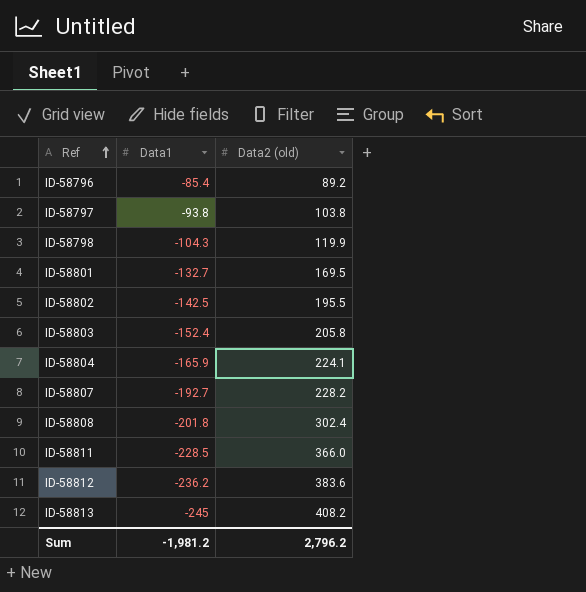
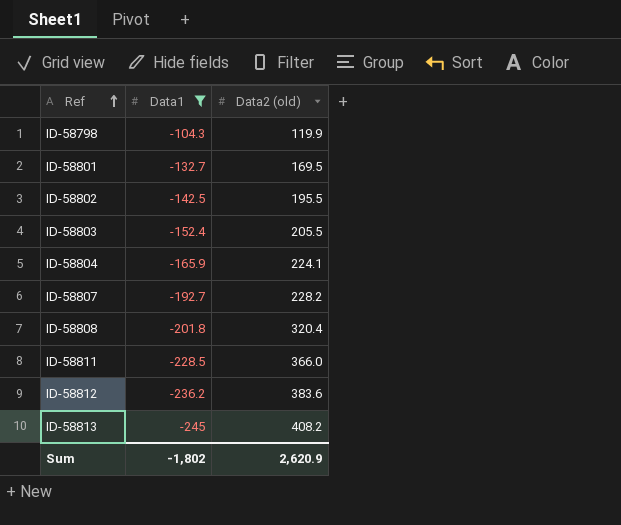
filter: none -> Data1 <= -104.3
ID-58803 | Data2 (old): 205.8 -> 205.5
ID-58808 | Data2 (old): 302.4 -> 320.4
Sum | Data1: -1,981.2 -> -1,802
Sum | Data2 (old): 2,796.2 -> 2,620.9

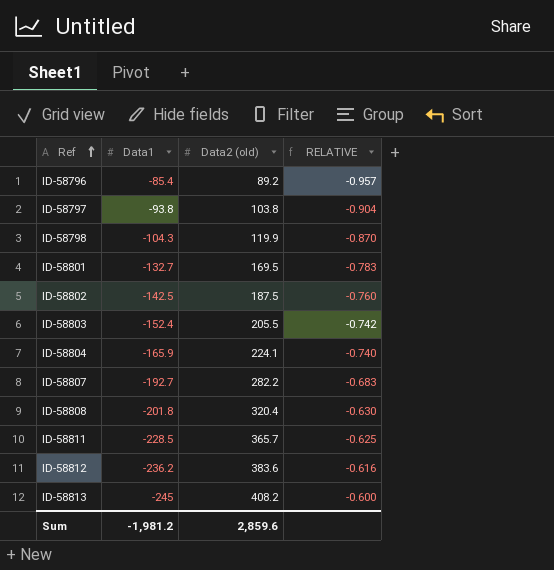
filter: Data1 <= -104.3 -> none
column RELATIVE | formula: none -> [Data1] / [Data2 (old)]
ID-58802 | Data2 (old): 195.5 -> 187.5
ID-58807 | Data2 (old): 228.2 -> 282.2
ID-58811 | Data2 (old): 366.0 -> 365.7
Sum | Data1: -1,802 -> -1,981.2
Sum | Data2 (old): 2,620.9 -> 2,859.6

